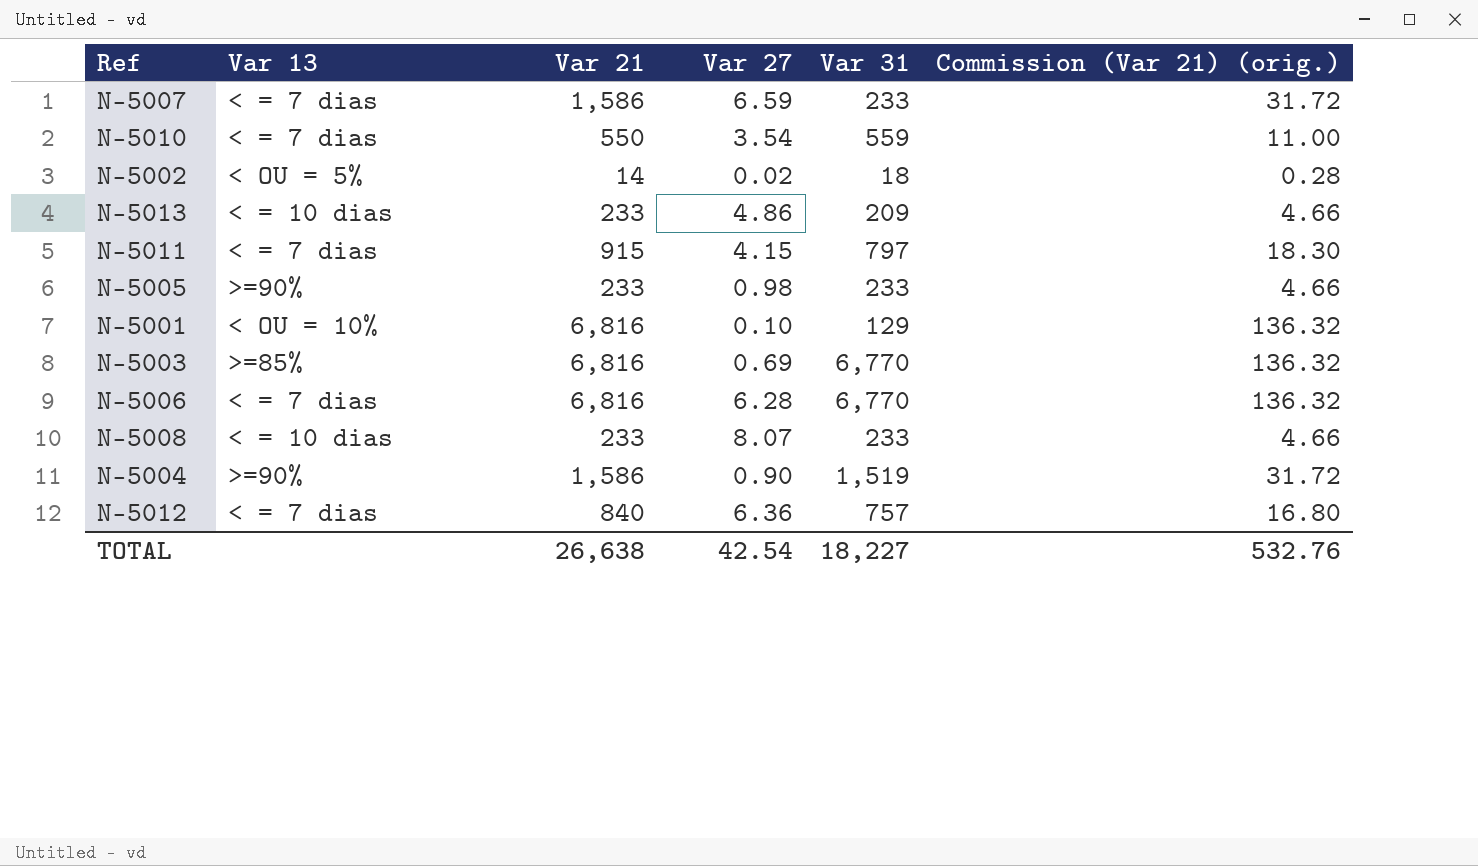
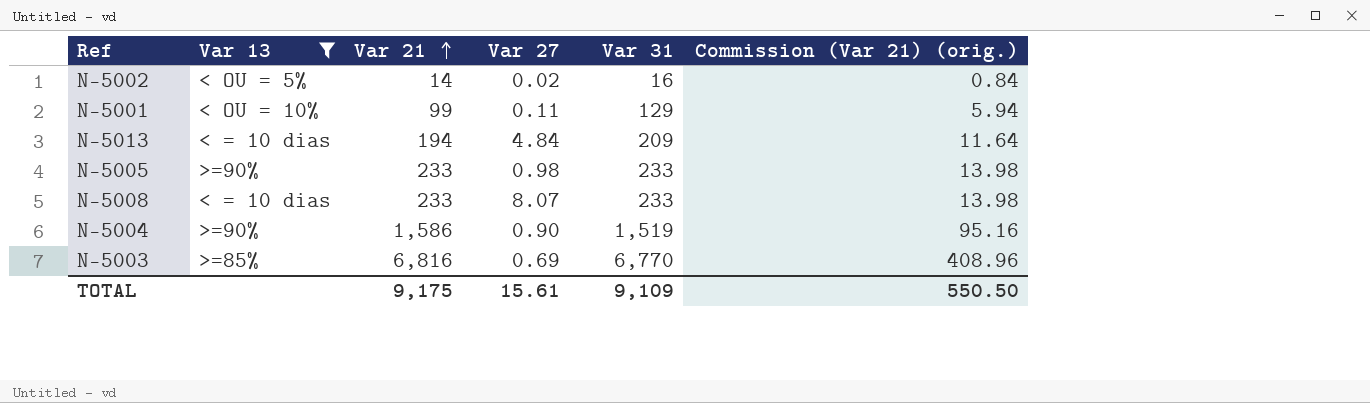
filter: none -> Var 13 != < = 7 dias
row order: none -> Var 21 ascending
column Commission (Var 21) (orig.) | formula: [Var 21] * 0.02 -> [Var 21] * 0.06
N-5002 | Var 31: 18 -> 16
N-5001 | Var 21: 6,816 -> 99
N-5001 | Var 27: 0.10 -> 0.11
N-5013 | Var 21: 233 -> 194
N-5013 | Var 27: 4.86 -> 4.84
TOTAL | Var 21: 26,638 -> 9,175
TOTAL | Var 27: 42.54 -> 15.61
TOTAL | Var 31: 18,227 -> 9,109
TOTAL | Commission (Var 21) (orig.): 532.76 -> 550.50

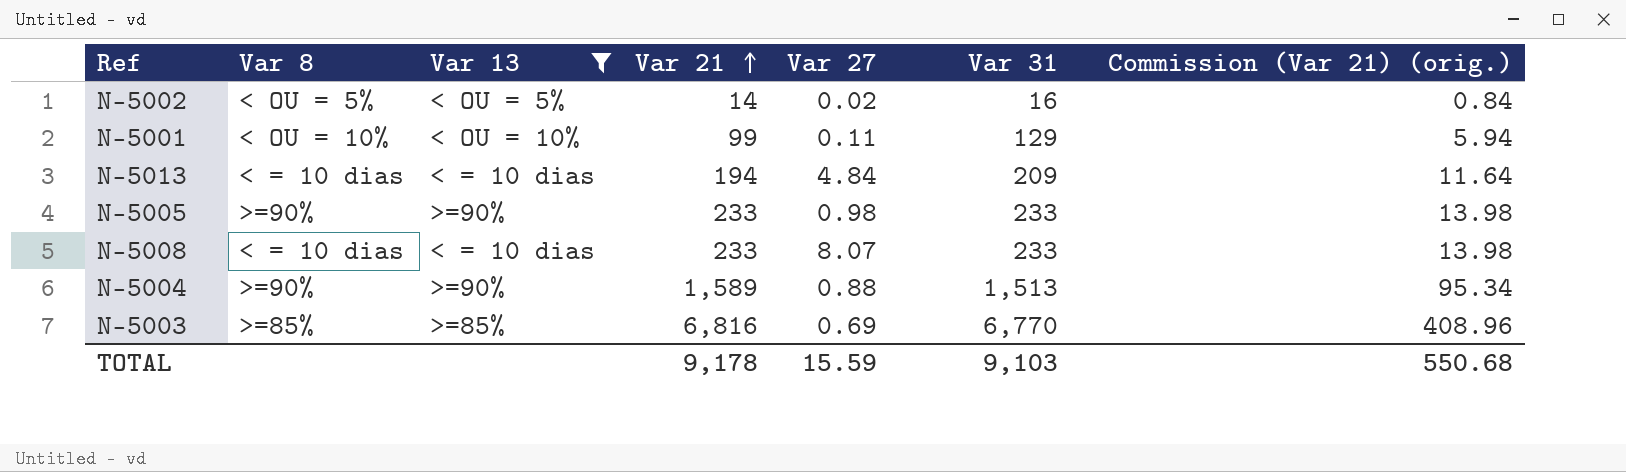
column Var 8 | position: none -> 2
N-5004 | Var 21: 1,586 -> 1,589
N-5004 | Var 27: 0.90 -> 0.88
N-5004 | Var 31: 1,519 -> 1,513
N-5004 | Commission (Var 21) (orig.): 95.16 -> 95.34
TOTAL | Var 21: 9,175 -> 9,178
TOTAL | Var 27: 15.61 -> 15.59
TOTAL | Var 31: 9,109 -> 9,103
TOTAL | Commission (Var 21) (orig.): 550.50 -> 550.68

